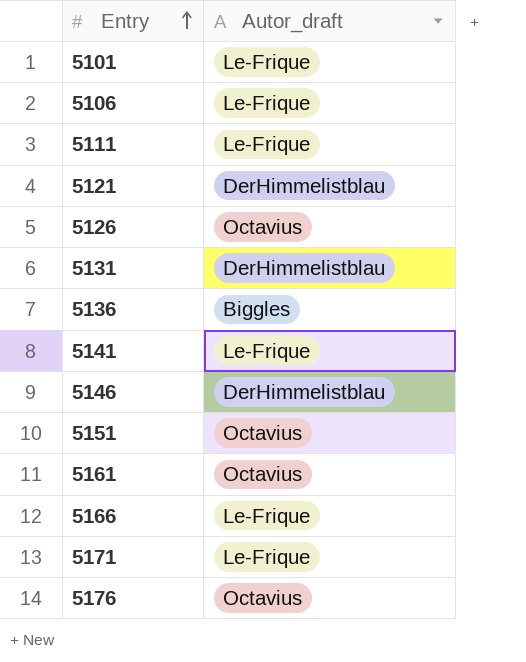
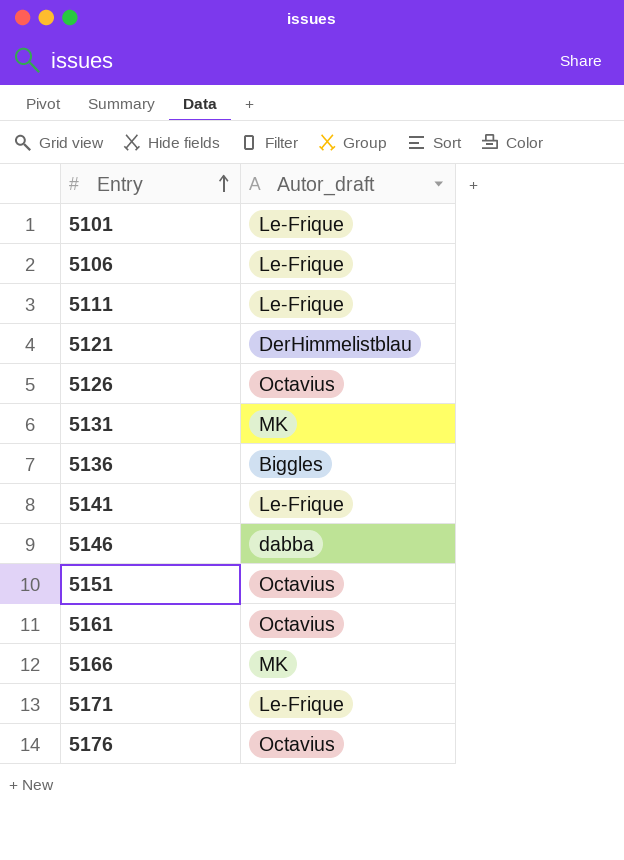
5131 | Autor_draft: DerHimmelistblau -> MK
5146 | Autor_draft: DerHimmelistblau -> dabba
5166 | Autor_draft: Le-Frique -> MK

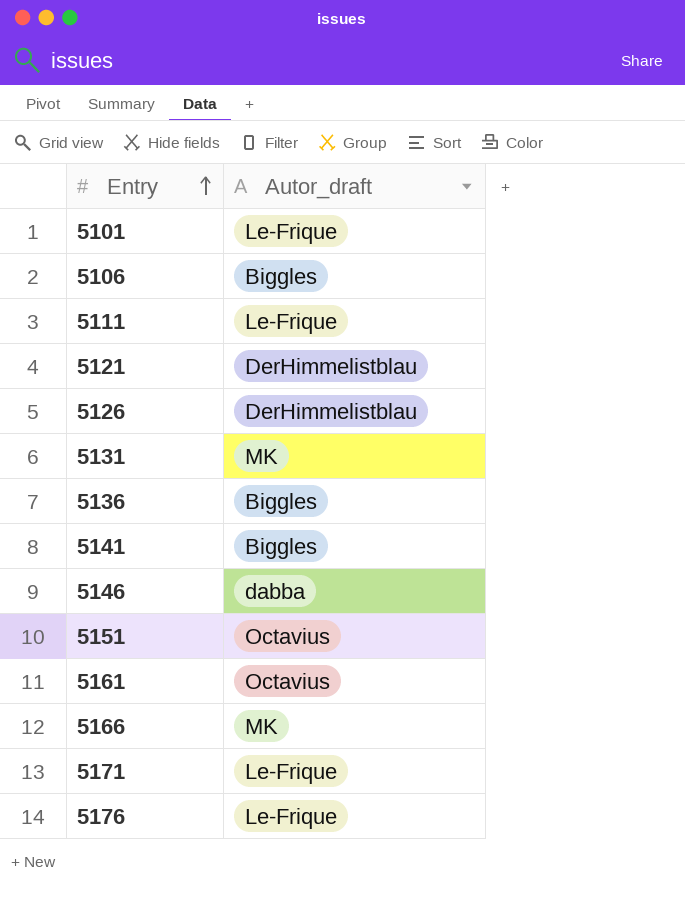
5106 | Autor_draft: Le-Frique -> Biggles
5126 | Autor_draft: Octavius -> DerHimmelistblau
5141 | Autor_draft: Le-Frique -> Biggles
5176 | Autor_draft: Octavius -> Le-Frique

